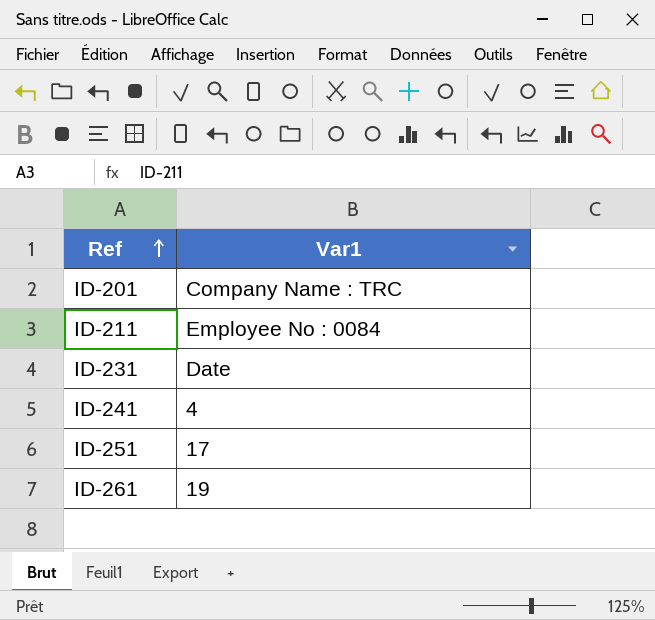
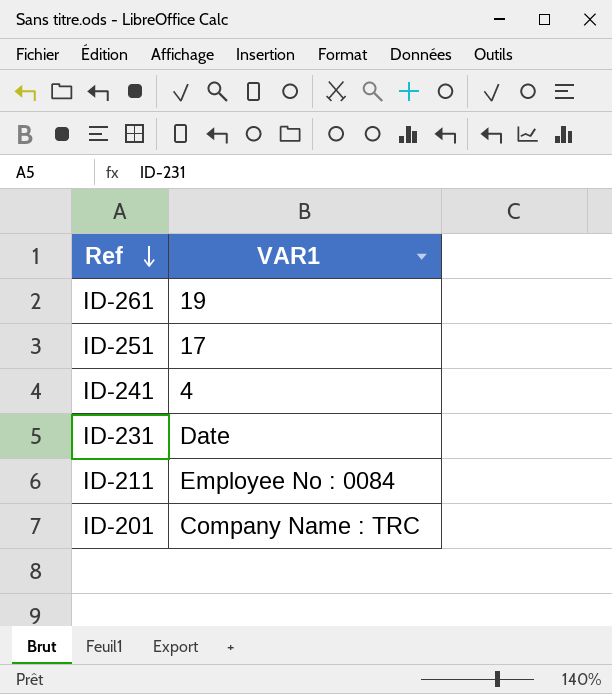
row order: Ref ascending -> Ref descending
column name: Var1 -> VAR1

